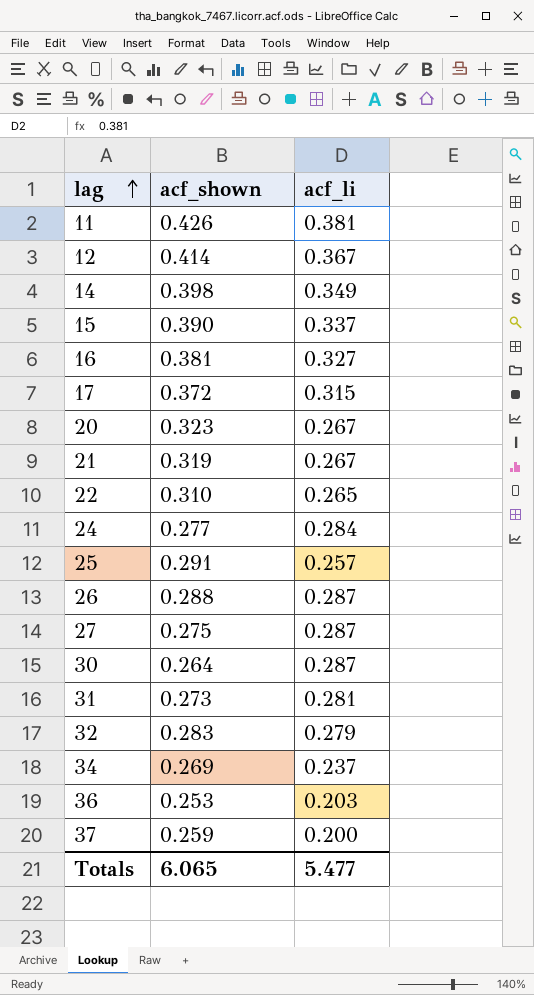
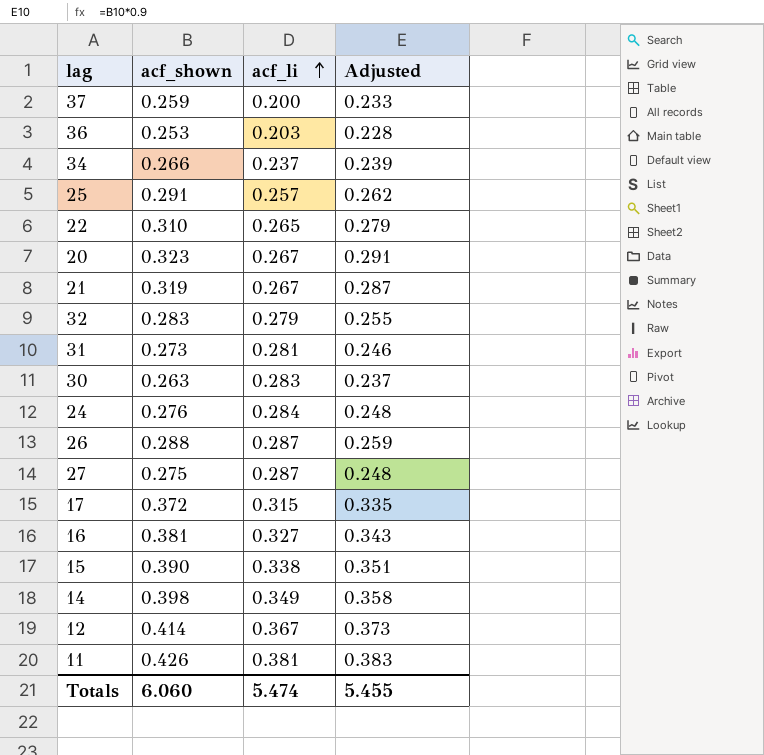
row order: lag ascending -> acf_li ascending
column Adjusted | formula: none -> [acf_shown] * 0.9
34 | acf_shown: 0.269 -> 0.266
30 | acf_shown: 0.264 -> 0.263
30 | acf_li: 0.287 -> 0.283
24 | acf_shown: 0.277 -> 0.276
15 | acf_li: 0.337 -> 0.338
Totals | acf_shown: 6.065 -> 6.060
Totals | acf_li: 5.477 -> 5.474

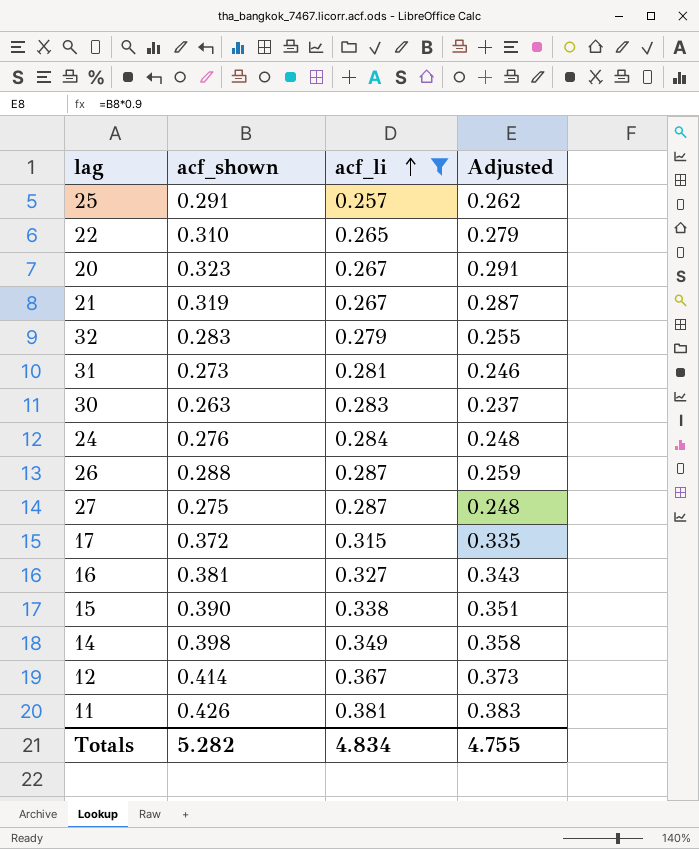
filter: none -> acf_li >= 0.257
Totals | acf_shown: 6.060 -> 5.282
Totals | acf_li: 5.474 -> 4.834
Totals | Adjusted: 5.455 -> 4.755

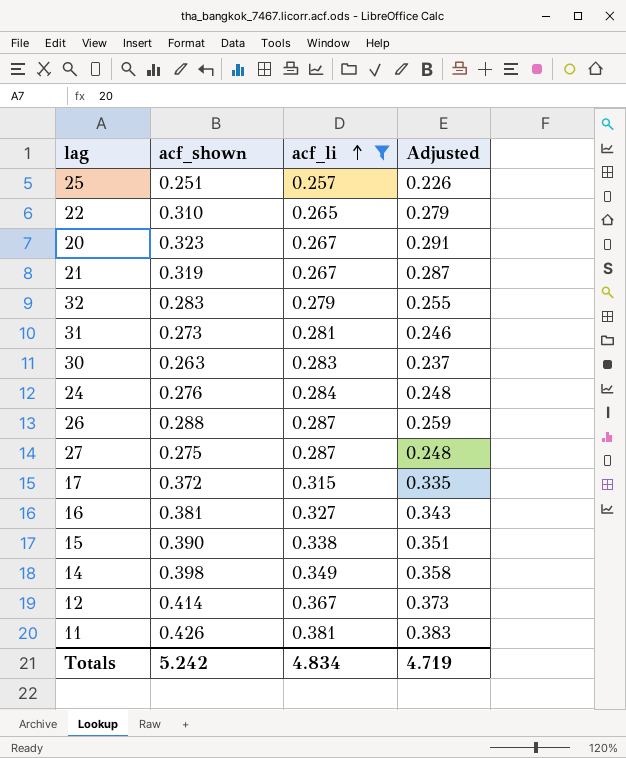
25 | acf_shown: 0.291 -> 0.251
25 | Adjusted: 0.262 -> 0.226
Totals | acf_shown: 5.282 -> 5.242
Totals | Adjusted: 4.755 -> 4.719

